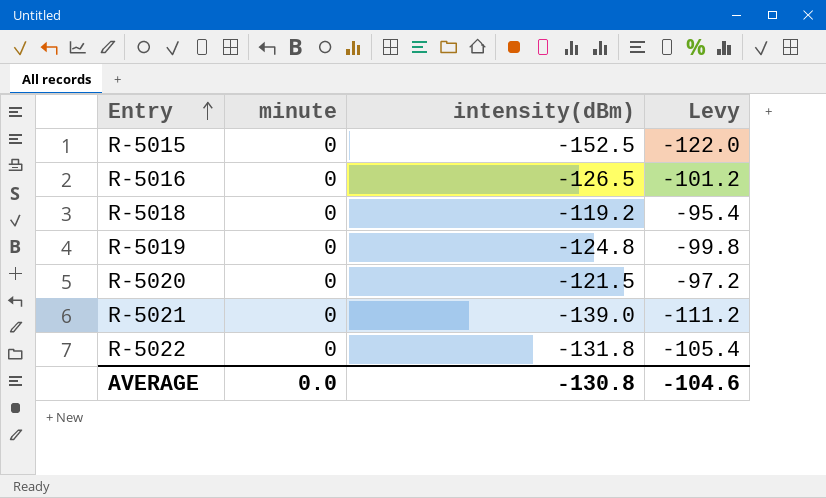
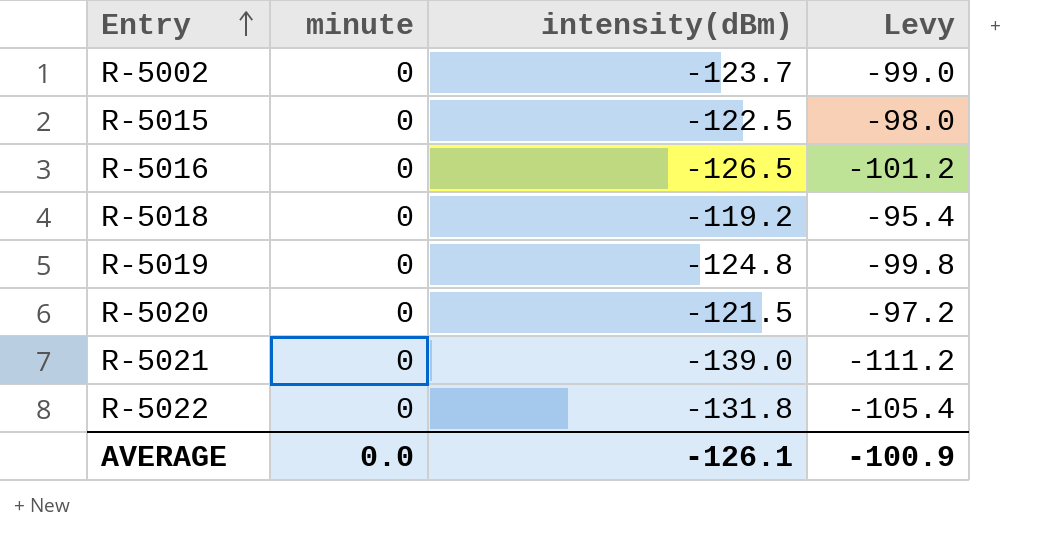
row R-5002: none -> 0 | -123.7 | -99.0
R-5015 | intensity(dBm): -152.5 -> -122.5
R-5015 | Levy: -122.0 -> -98.0
AVERAGE | intensity(dBm): -130.8 -> -126.1
AVERAGE | Levy: -104.6 -> -100.9

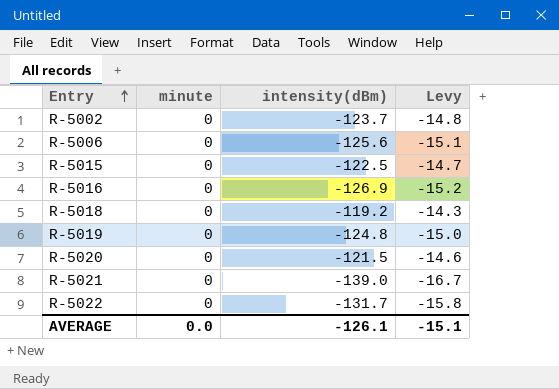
column Levy | formula: [intensity(dBm)] * 0.8 -> [intensity(dBm)] * 0.12
row R-5006: none -> 0 | -125.6 | -15.1
R-5016 | intensity(dBm): -126.5 -> -126.9
R-5022 | intensity(dBm): -131.8 -> -131.7
AVERAGE | Levy: -100.9 -> -15.1

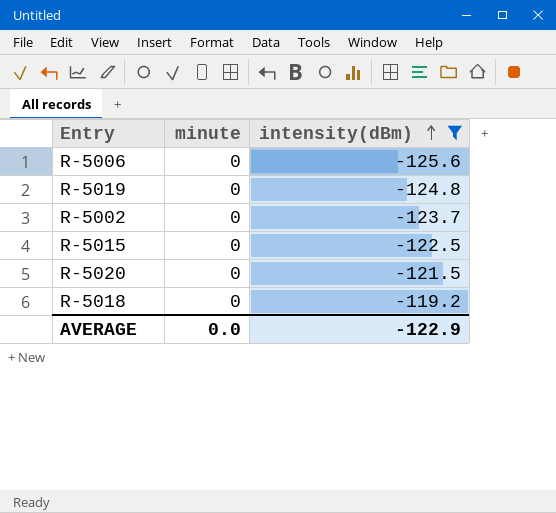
filter: none -> intensity(dBm) >= -125.6
row order: Entry ascending -> intensity(dBm) ascending
column Levy | formula: [intensity(dBm)] * 0.12 -> none
AVERAGE | intensity(dBm): -126.1 -> -122.9

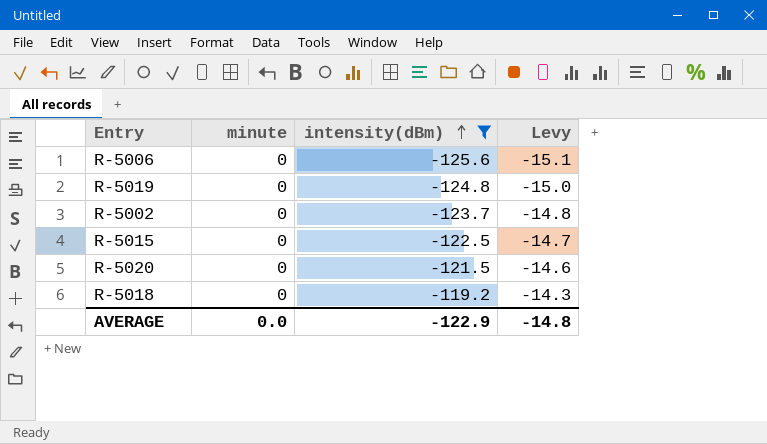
column Levy | formula: none -> [intensity(dBm)] * 0.12

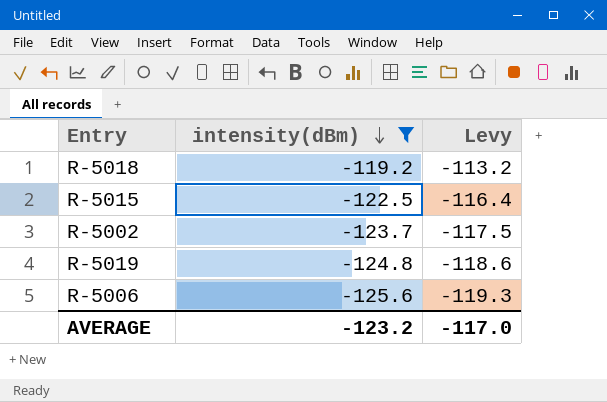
row order: intensity(dBm) ascending -> intensity(dBm) descending
column minute | position: 2 -> none
column Levy | formula: [intensity(dBm)] * 0.12 -> [intensity(dBm)] * 0.95
row R-5020: 0 | -121.5 | -14.6 -> none
AVERAGE | intensity(dBm): -122.9 -> -123.2
AVERAGE | Levy: -14.8 -> -117.0

